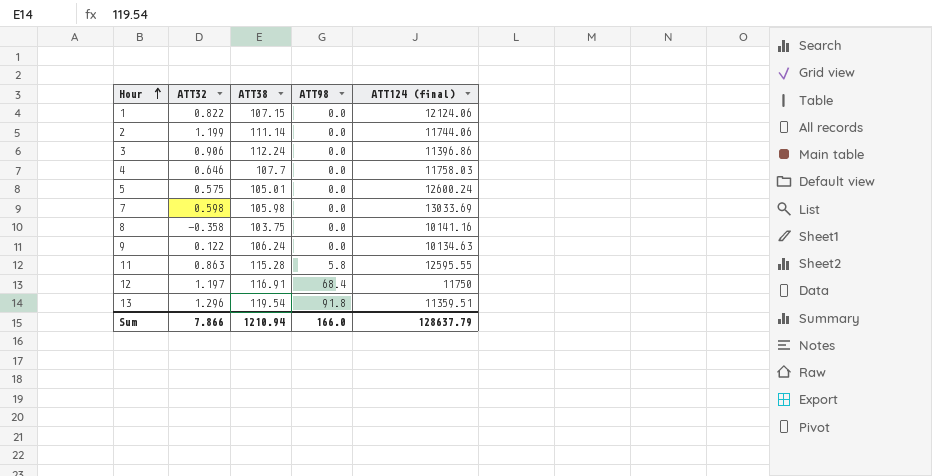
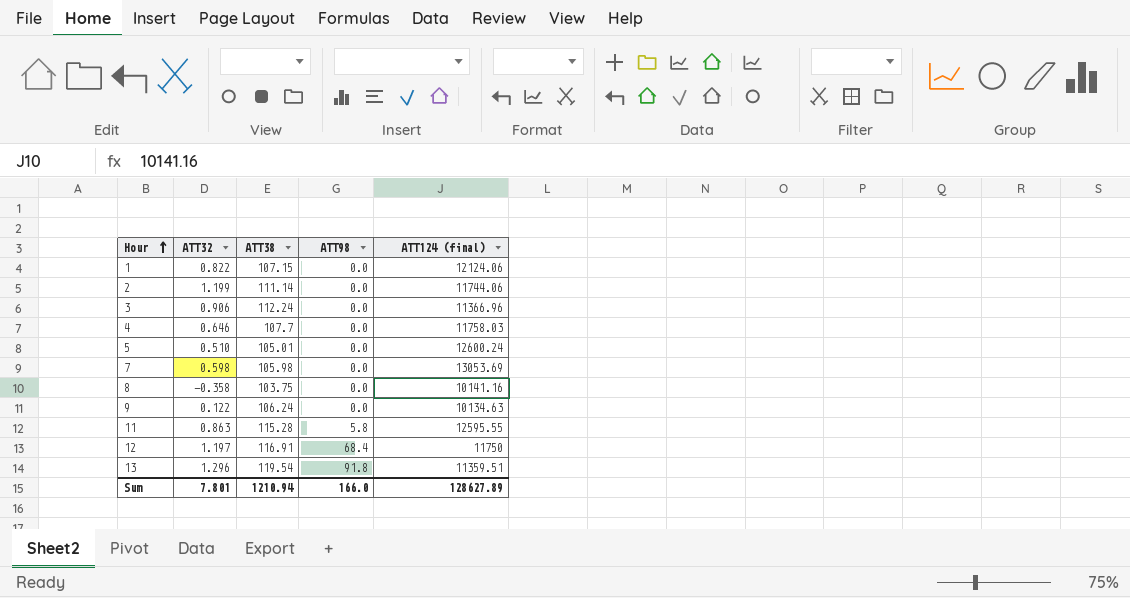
3 | ATT124 (final): 11396.86 -> 11366.96
5 | ATT32: 0.575 -> 0.510
7 | ATT124 (final): 13033.69 -> 13053.69
Sum | ATT32: 7.866 -> 7.801
Sum | ATT124 (final): 128637.79 -> 128627.89

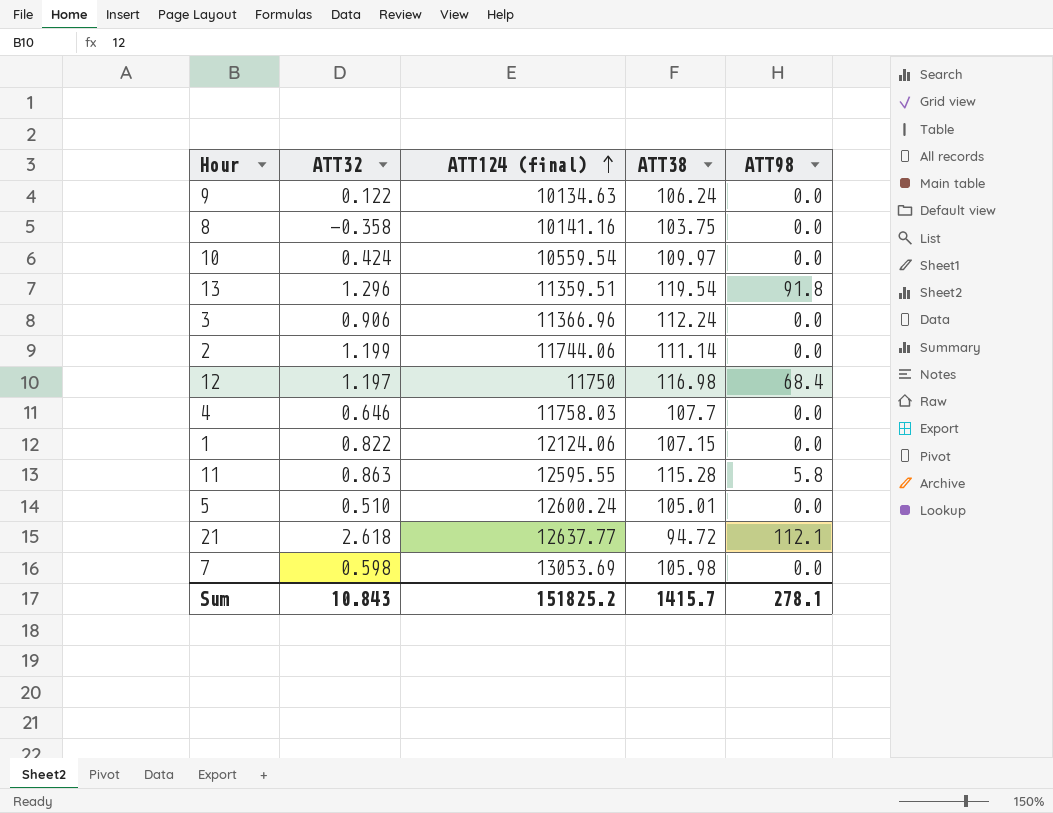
row order: Hour ascending -> ATT124 (final) ascending
column ATT124 (final) | position: 5 -> 3
row 10: none -> 0.424 | 10559.54 | 109.97 | 0.0
12 | ATT38: 116.91 -> 116.98
row 21: none -> 2.618 | 12637.77 | 94.72 | 112.1
Sum | ATT32: 7.801 -> 10.843
Sum | ATT124 (final): 128627.89 -> 151825.2
Sum | ATT38: 1210.94 -> 1415.7
Sum | ATT98: 166.0 -> 278.1

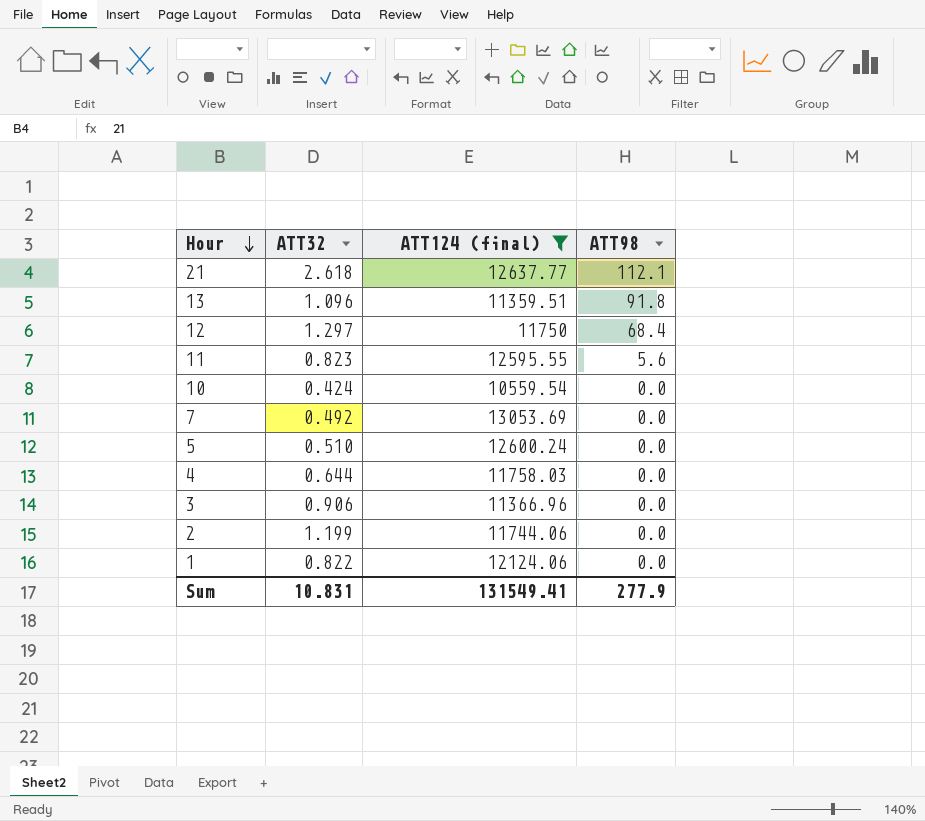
filter: none -> ATT124 (final) >= 10559.54
row order: ATT124 (final) ascending -> Hour descending
column ATT38 | position: 4 -> none
13 | ATT32: 1.296 -> 1.096
12 | ATT32: 1.197 -> 1.297
11 | ATT32: 0.863 -> 0.823
11 | ATT98: 5.8 -> 5.6
7 | ATT32: 0.598 -> 0.492
4 | ATT32: 0.646 -> 0.644
Sum | ATT32: 10.843 -> 10.831
Sum | ATT124 (final): 151825.2 -> 131549.41
Sum | ATT98: 278.1 -> 277.9

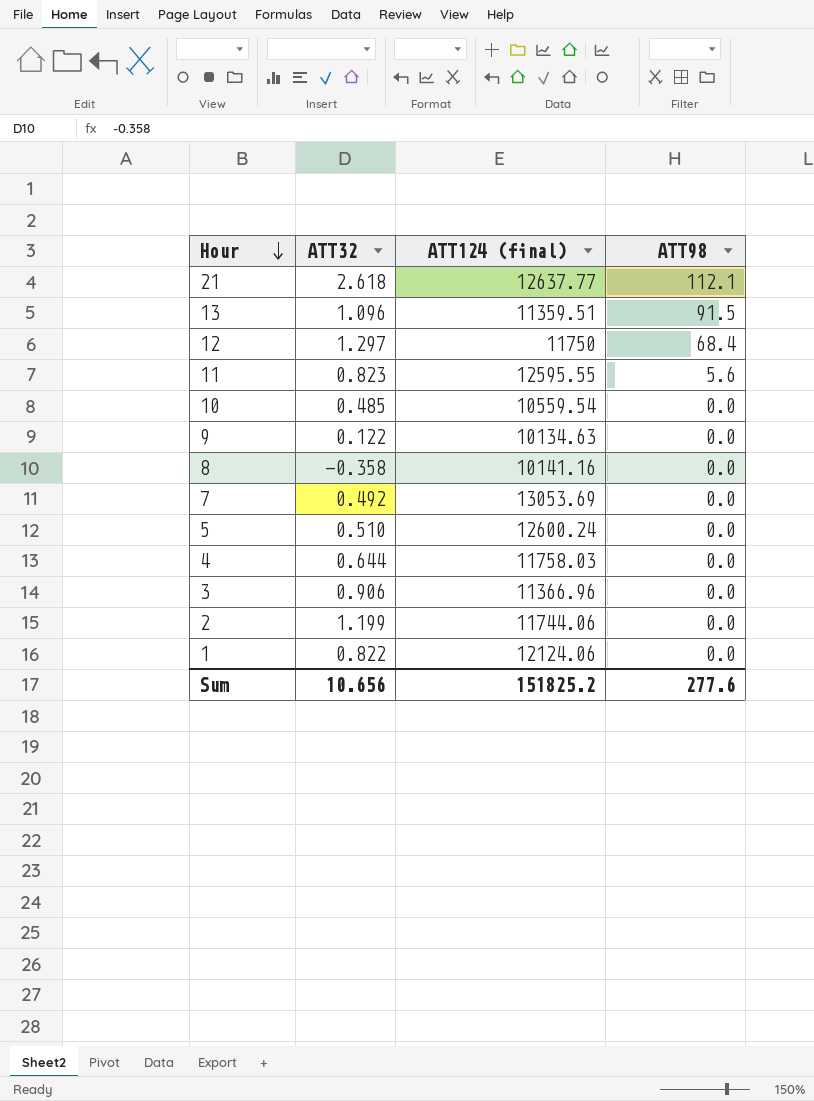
filter: ATT124 (final) >= 10559.54 -> none
13 | ATT98: 91.8 -> 91.5
10 | ATT32: 0.424 -> 0.485
Sum | ATT32: 10.831 -> 10.656
Sum | ATT124 (final): 131549.41 -> 151825.2
Sum | ATT98: 277.9 -> 277.6

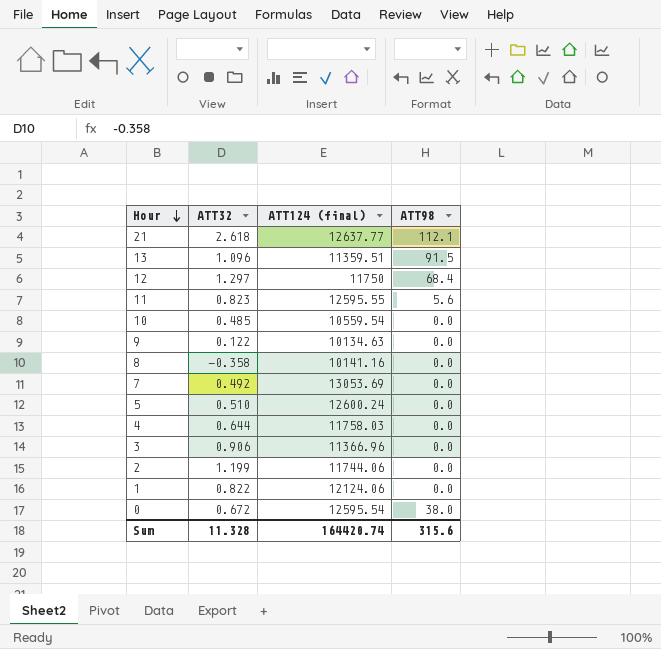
row 0: none -> 0.672 | 12595.54 | 38.0
Sum | ATT32: 10.656 -> 11.328
Sum | ATT124 (final): 151825.2 -> 164420.74
Sum | ATT98: 277.6 -> 315.6

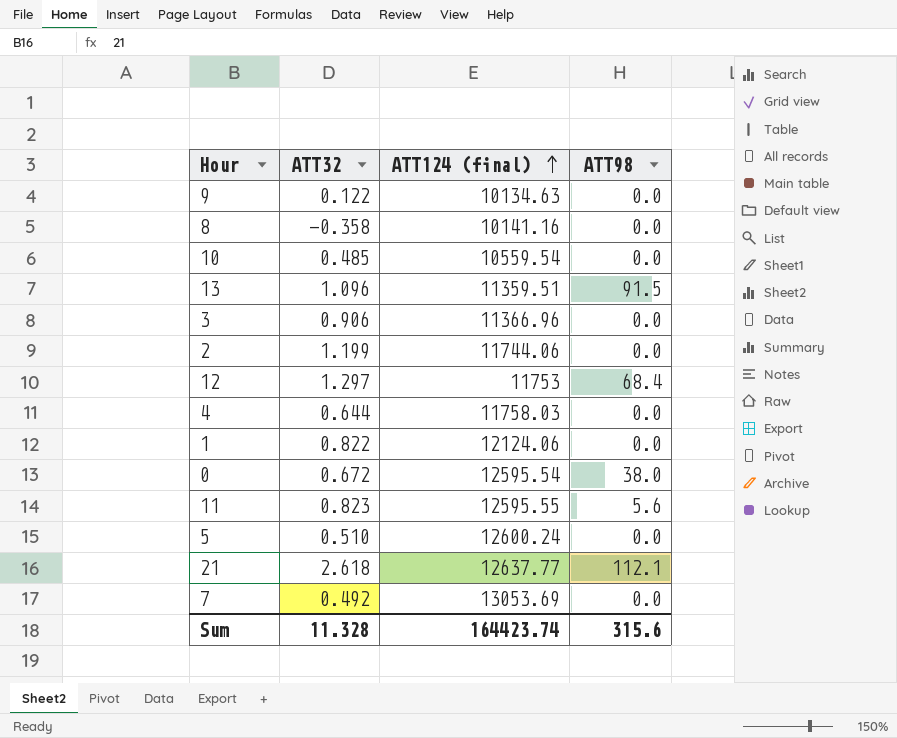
row order: Hour descending -> ATT124 (final) ascending
12 | ATT124 (final): 11750 -> 11753
Sum | ATT124 (final): 164420.74 -> 164423.74

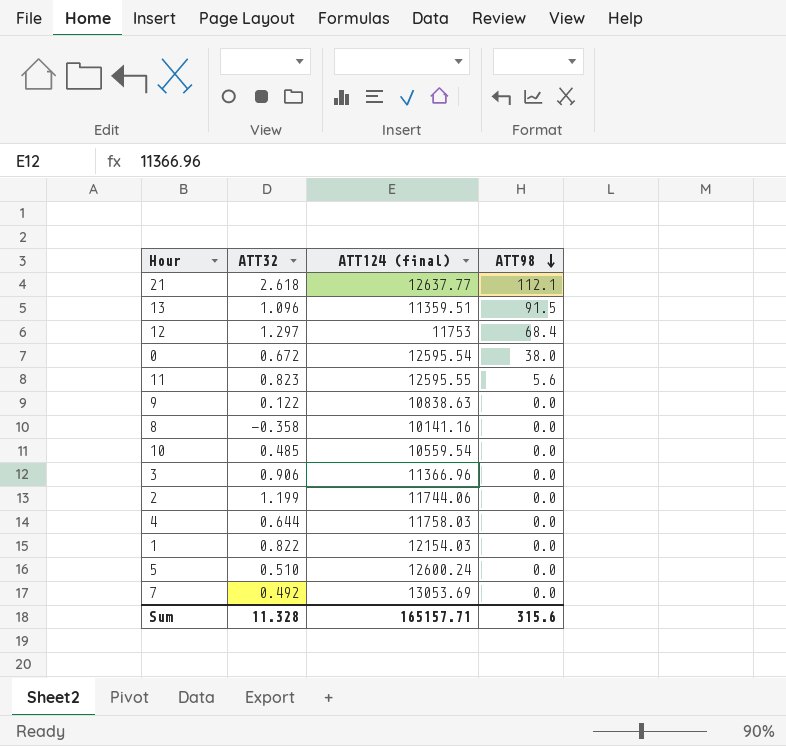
row order: ATT124 (final) ascending -> ATT98 descending
9 | ATT124 (final): 10134.63 -> 10838.63
1 | ATT124 (final): 12124.06 -> 12154.03
Sum | ATT124 (final): 164423.74 -> 165157.71

